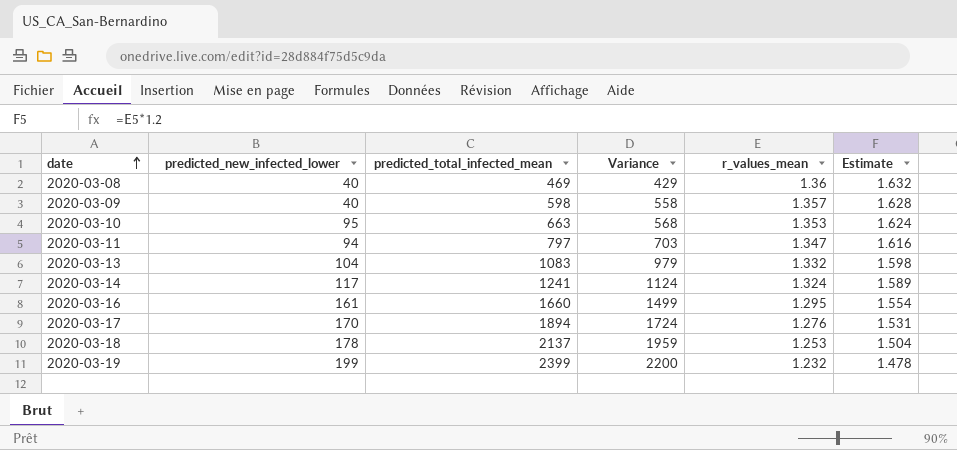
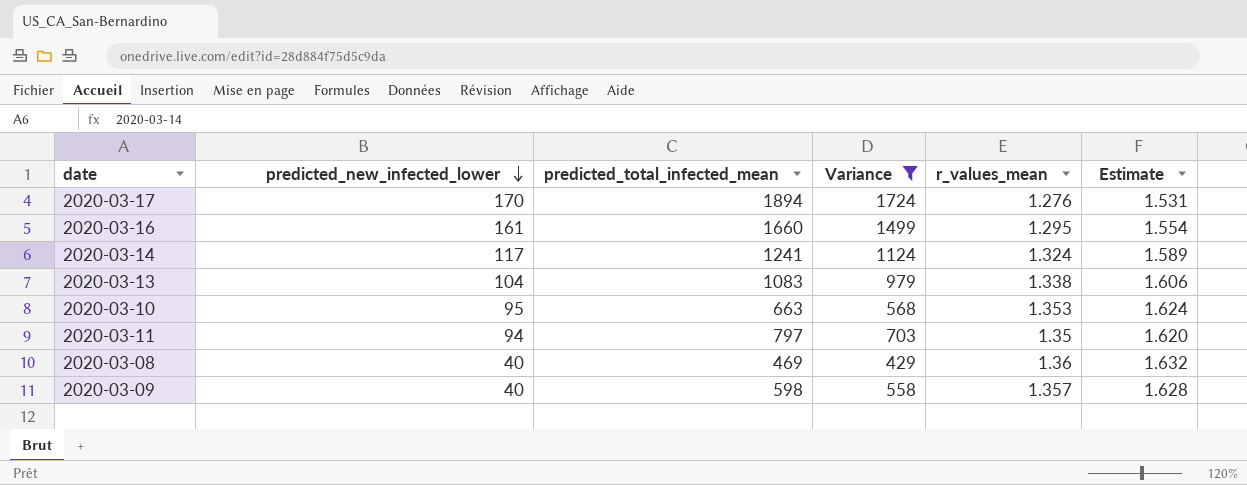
filter: none -> Variance <= 1724
row order: date ascending -> predicted_new_infected_lower descending
2020-03-13 | r_values_mean: 1.332 -> 1.338
2020-03-13 | Estimate: 1.598 -> 1.606
2020-03-11 | r_values_mean: 1.347 -> 1.35
2020-03-11 | Estimate: 1.616 -> 1.620

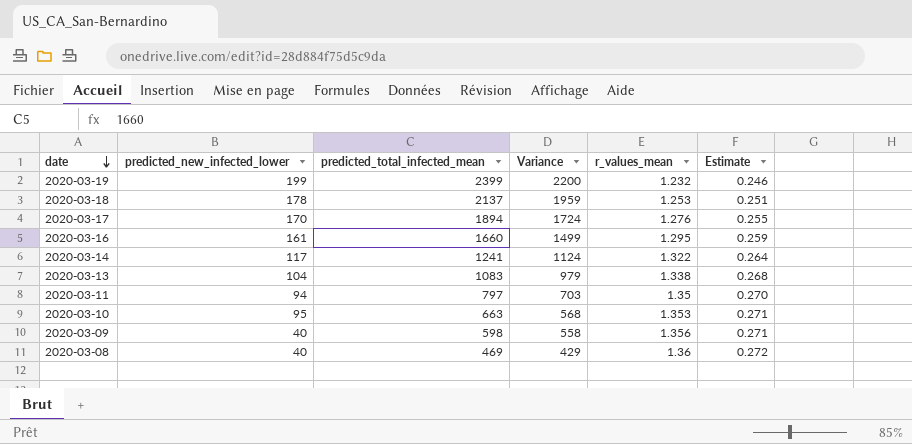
filter: Variance <= 1724 -> none
row order: predicted_new_infected_lower descending -> date descending
column Estimate | formula: [r_values_mean] * 1.2 -> [r_values_mean] * 0.2
2020-03-14 | r_values_mean: 1.324 -> 1.322
2020-03-09 | r_values_mean: 1.357 -> 1.356

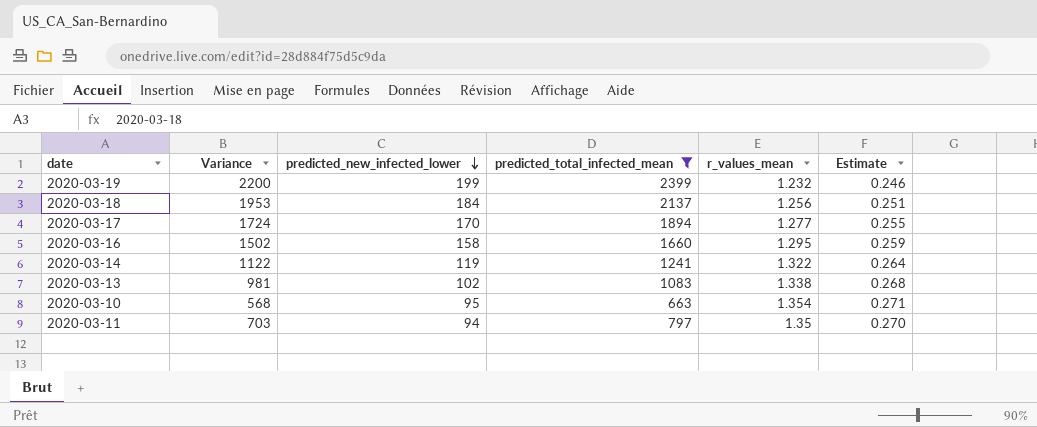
filter: none -> predicted_total_infected_mean >= 663
row order: date descending -> predicted_new_infected_lower descending
column Variance | position: 4 -> 2
2020-03-18 | Variance: 1959 -> 1953
2020-03-18 | predicted_new_infected_lower: 178 -> 184
2020-03-18 | r_values_mean: 1.253 -> 1.256
2020-03-17 | r_values_mean: 1.276 -> 1.277
2020-03-16 | Variance: 1499 -> 1502
2020-03-16 | predicted_new_infected_lower: 161 -> 158
2020-03-14 | Variance: 1124 -> 1122
2020-03-14 | predicted_new_infected_lower: 117 -> 119
2020-03-13 | Variance: 979 -> 981
2020-03-13 | predicted_new_infected_lower: 104 -> 102
2020-03-10 | r_values_mean: 1.353 -> 1.354

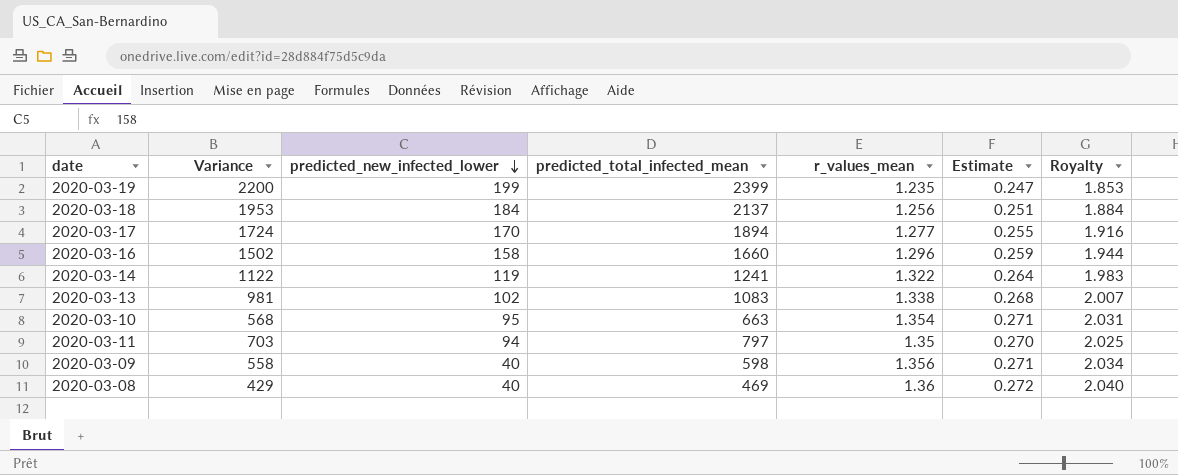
filter: predicted_total_infected_mean >= 663 -> none
column Royalty | formula: none -> [r_values_mean] * 1.5
2020-03-19 | r_values_mean: 1.232 -> 1.235
2020-03-19 | Estimate: 0.246 -> 0.247
2020-03-16 | r_values_mean: 1.295 -> 1.296

